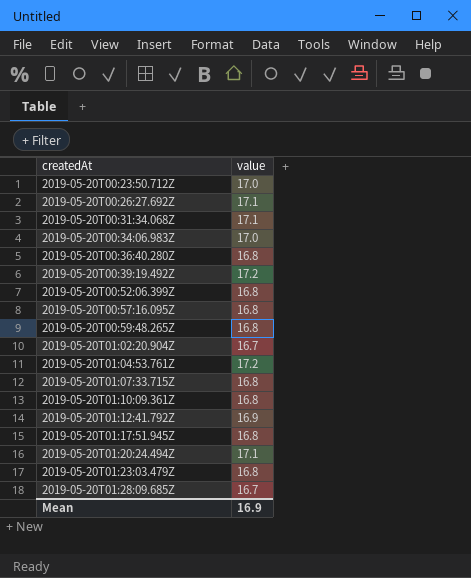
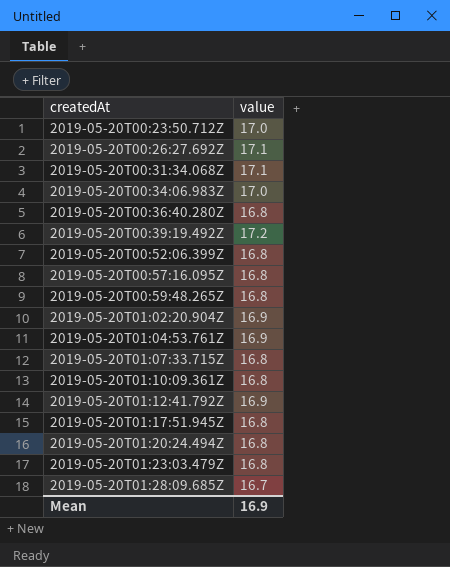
2019-05-20T01:02:20.904Z | value: 16.7 -> 16.9
2019-05-20T01:04:53.761Z | value: 17.2 -> 16.9
2019-05-20T01:20:24.494Z | value: 17.1 -> 16.8

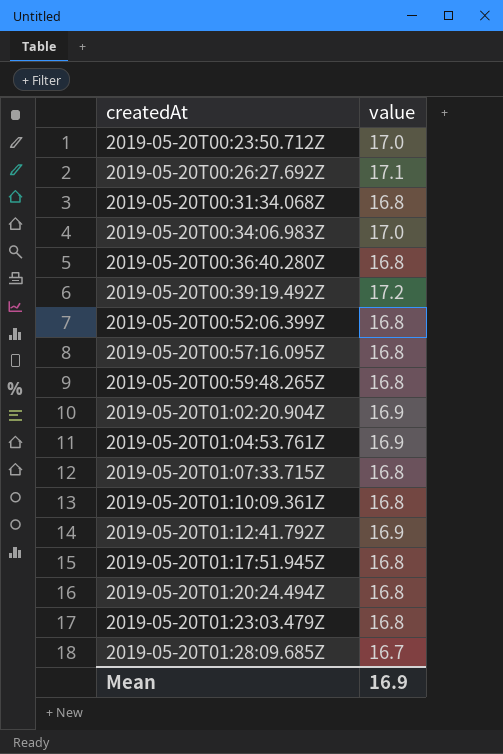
2019-05-20T00:31:34.068Z | value: 17.1 -> 16.8

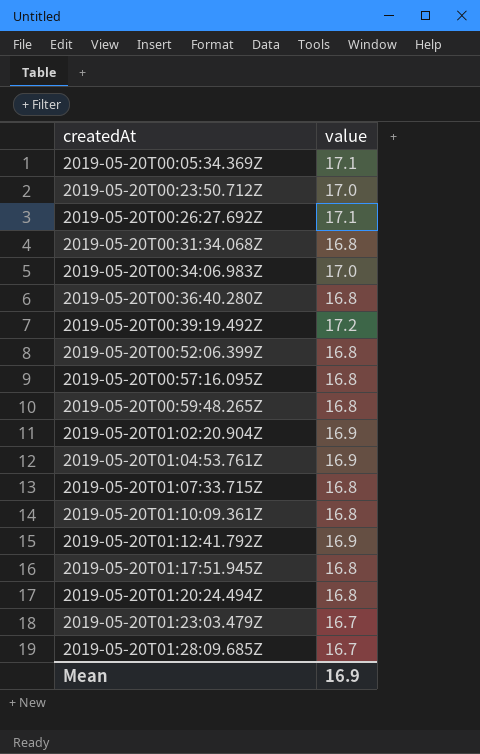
row 2019-05-20T00:05:34.369Z: none -> 17.1
2019-05-20T01:23:03.479Z | value: 16.8 -> 16.7

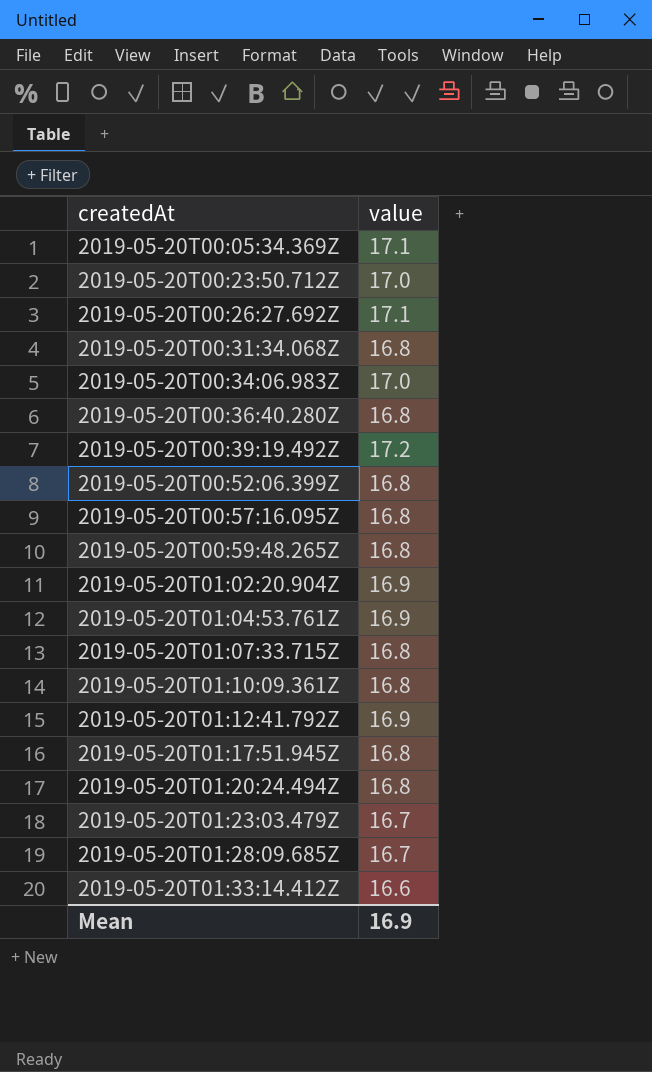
row 2019-05-20T01:33:14.412Z: none -> 16.6

